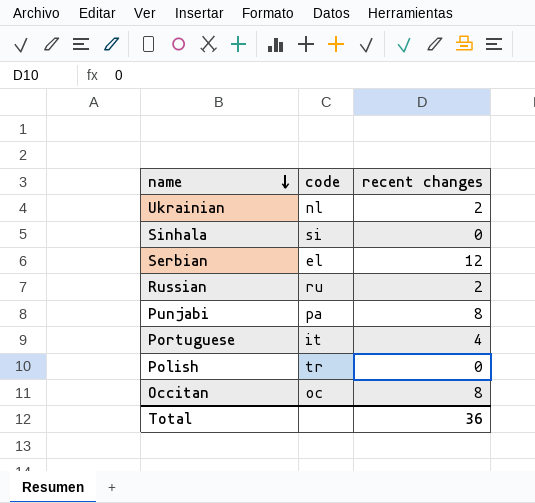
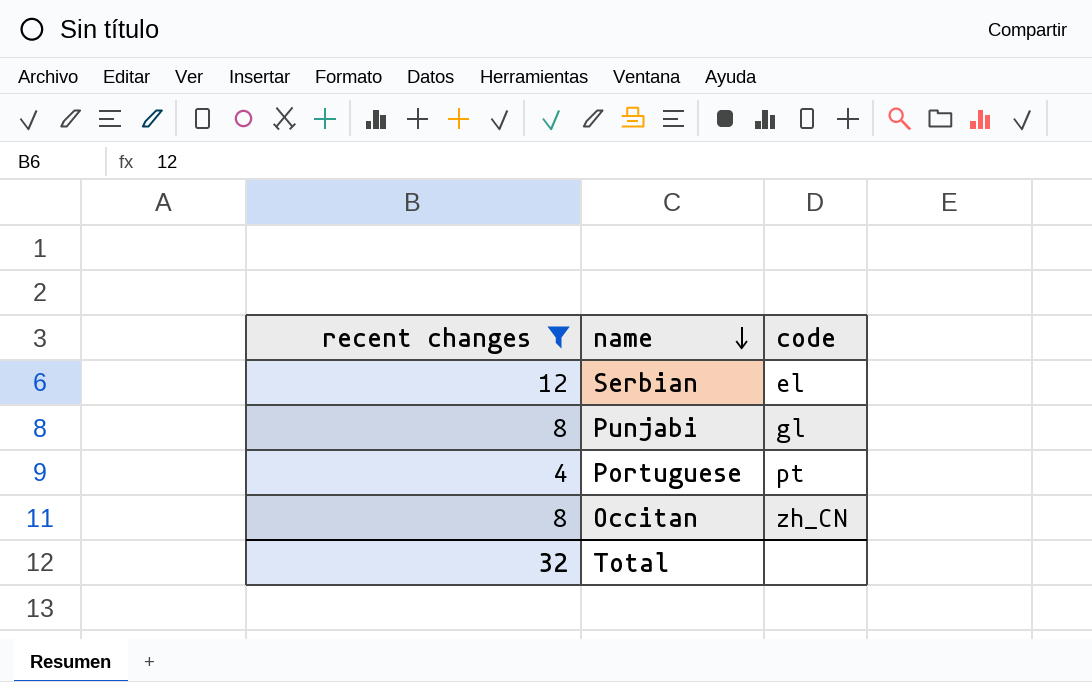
filter: none -> recent changes >= 4
column recent changes | position: 3 -> 1
Punjabi | code: pa -> gl
Portuguese | code: it -> pt
Occitan | code: oc -> zh_CN
Total | recent changes: 36 -> 32

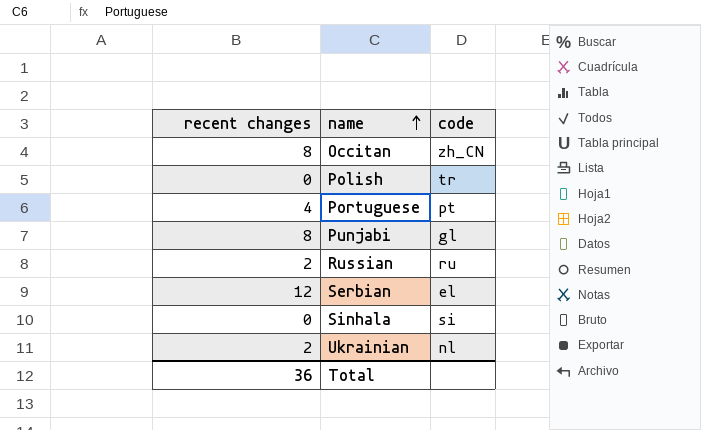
filter: recent changes >= 4 -> none
row order: name descending -> name ascending
Total | recent changes: 32 -> 36

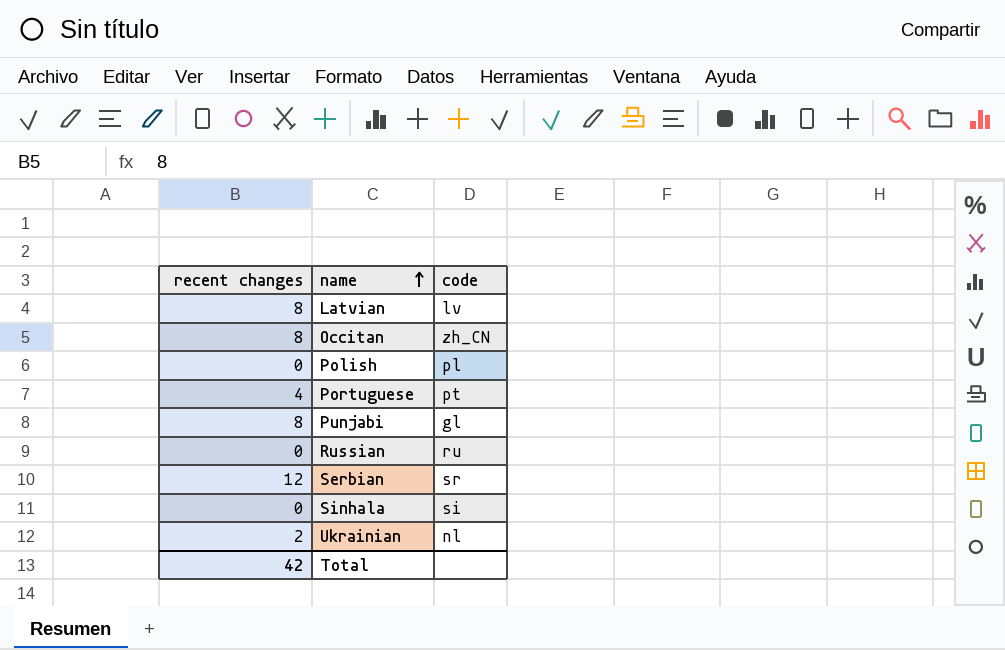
row Latvian: none -> 8 | lv
Polish | code: tr -> pl
Russian | recent changes: 2 -> 0
Serbian | code: el -> sr
Total | recent changes: 36 -> 42

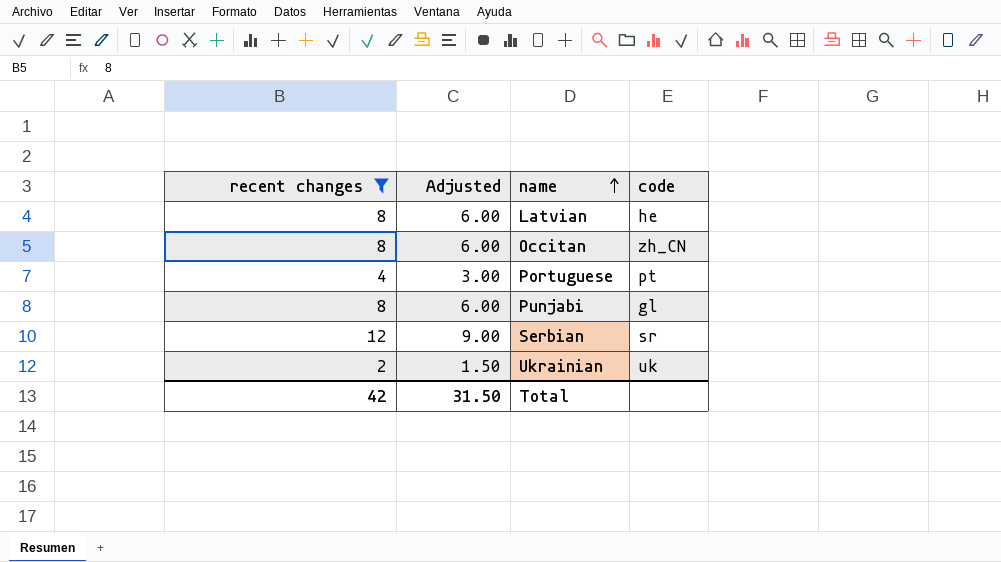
filter: none -> recent changes != 0
column Adjusted | formula: none -> [recent changes] * 0.75
Latvian | code: lv -> he
Ukrainian | code: nl -> uk

